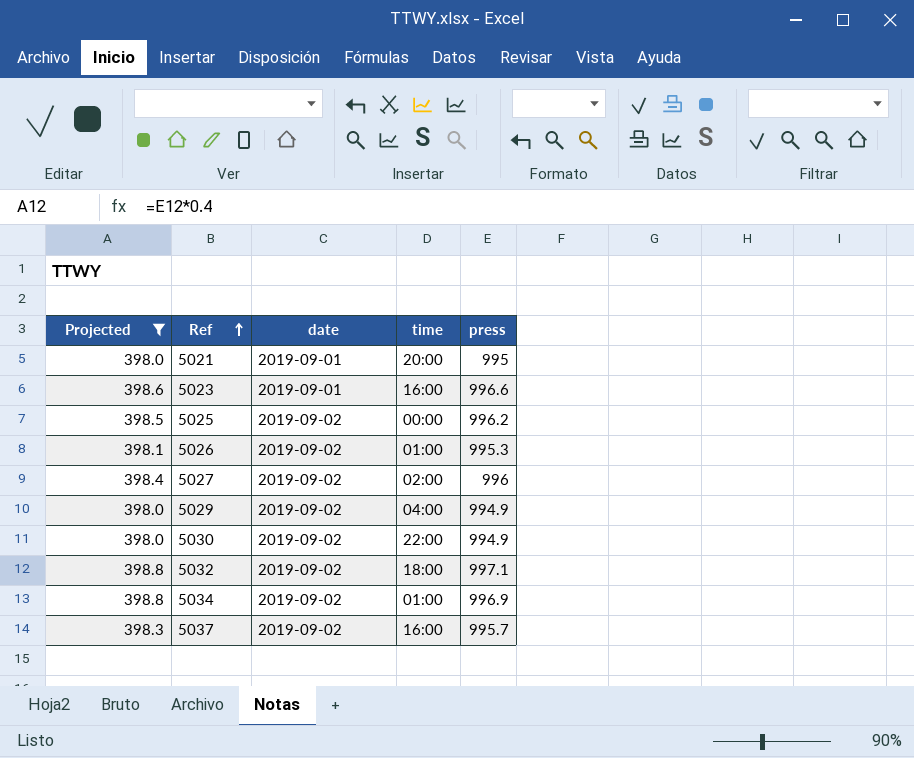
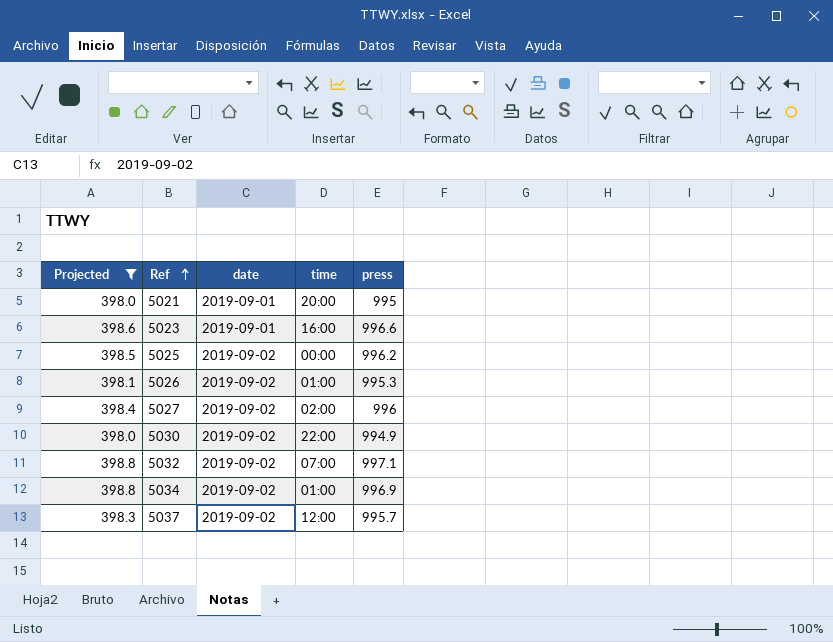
row 5029: 398.0 | 2019-09-02 | 04:00 | 994.9 -> none
5032 | time: 18:00 -> 07:00
5037 | time: 16:00 -> 12:00

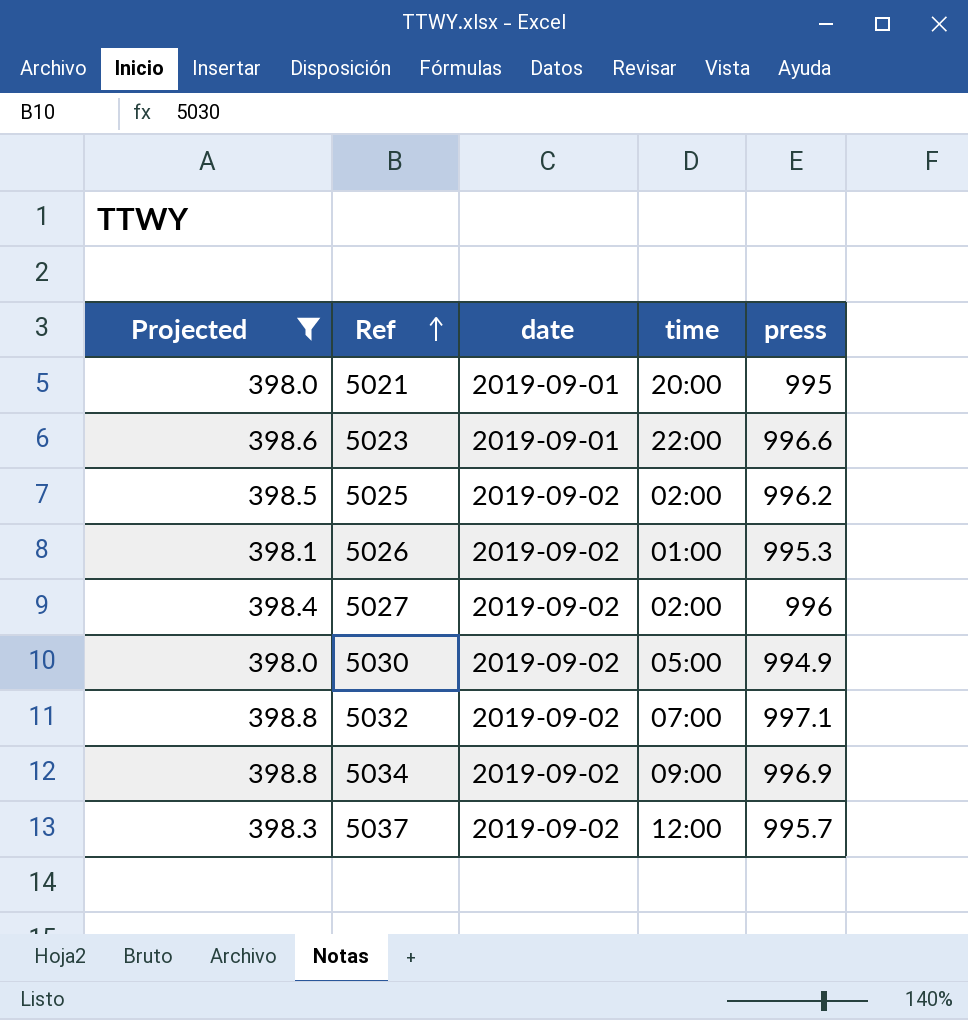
5023 | time: 16:00 -> 22:00
5025 | time: 00:00 -> 02:00
5030 | time: 22:00 -> 05:00
5034 | time: 01:00 -> 09:00

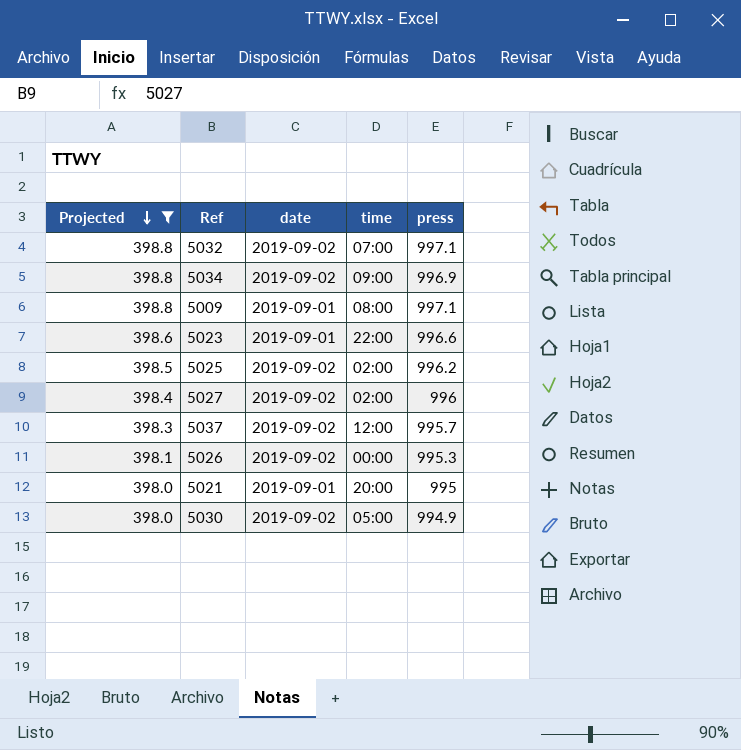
row order: Ref ascending -> Projected descending
row 5009: none -> 398.8 | 2019-09-01 | 08:00 | 997.1
5026 | time: 01:00 -> 00:00

